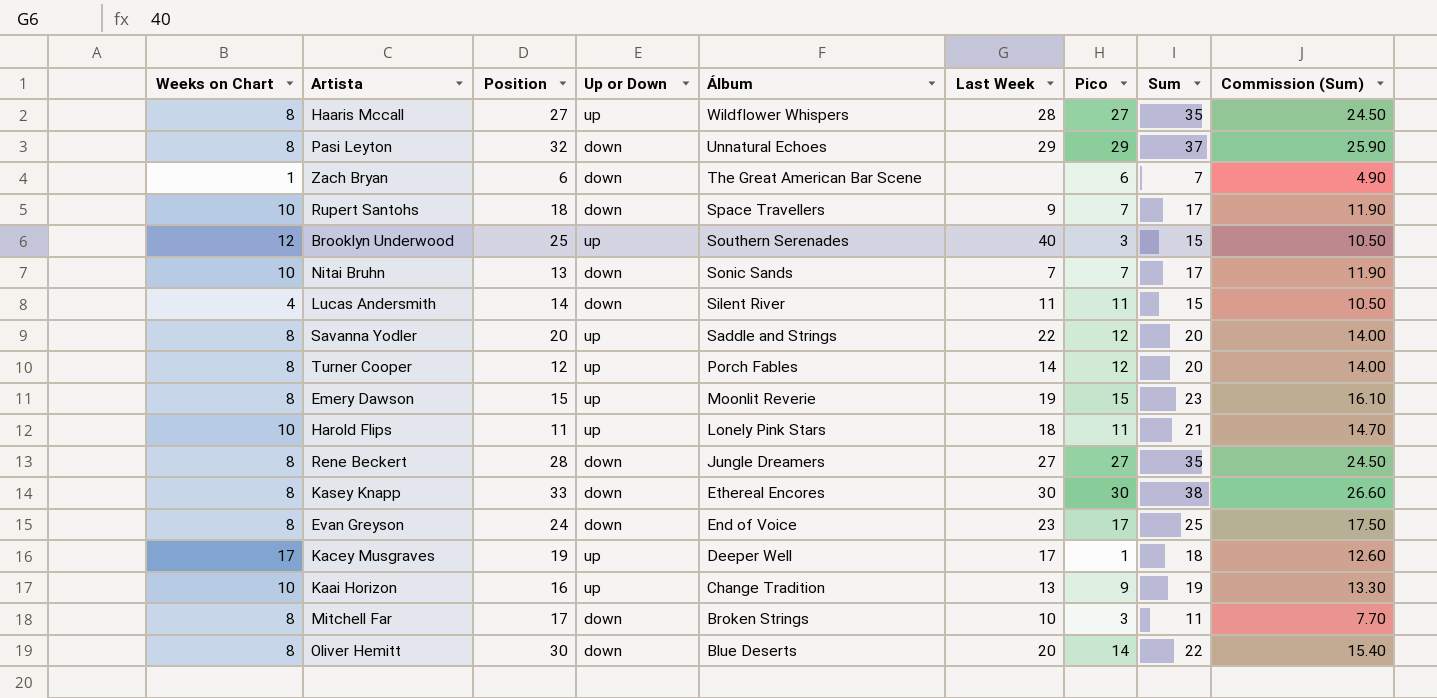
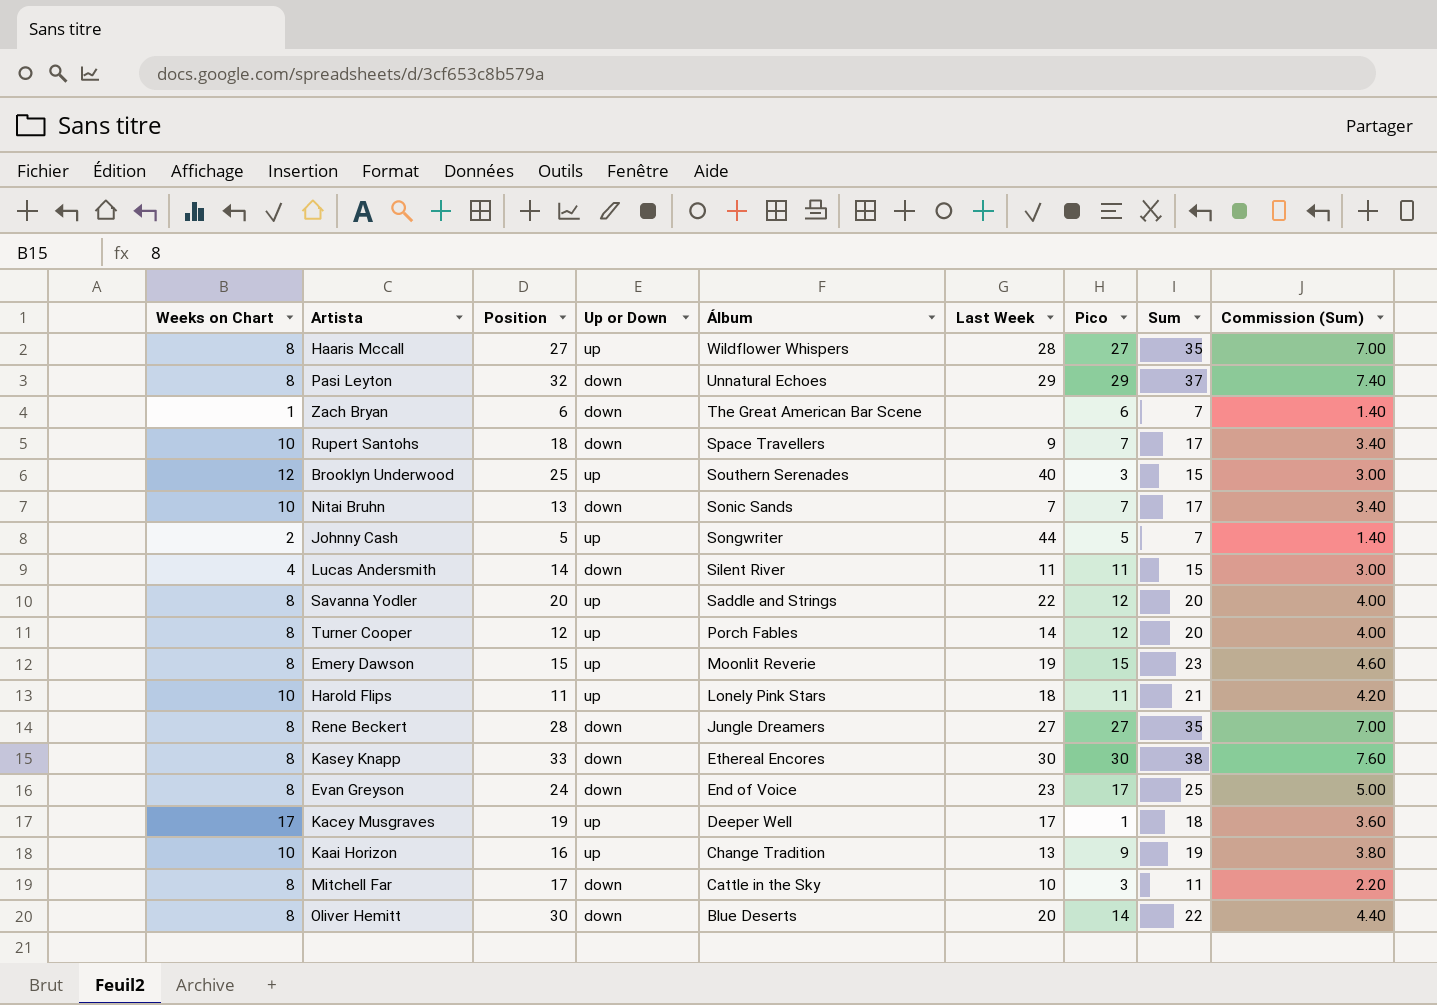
column Commission (Sum) | formula: [Sum] * 0.7 -> [Sum] * 0.2
row Johnny Cash: none -> 2 | 5 | up | Songwriter | 44 | 5 | 7 | 1.40
Mitchell Far | Álbum: Broken Strings -> Cattle in the Sky

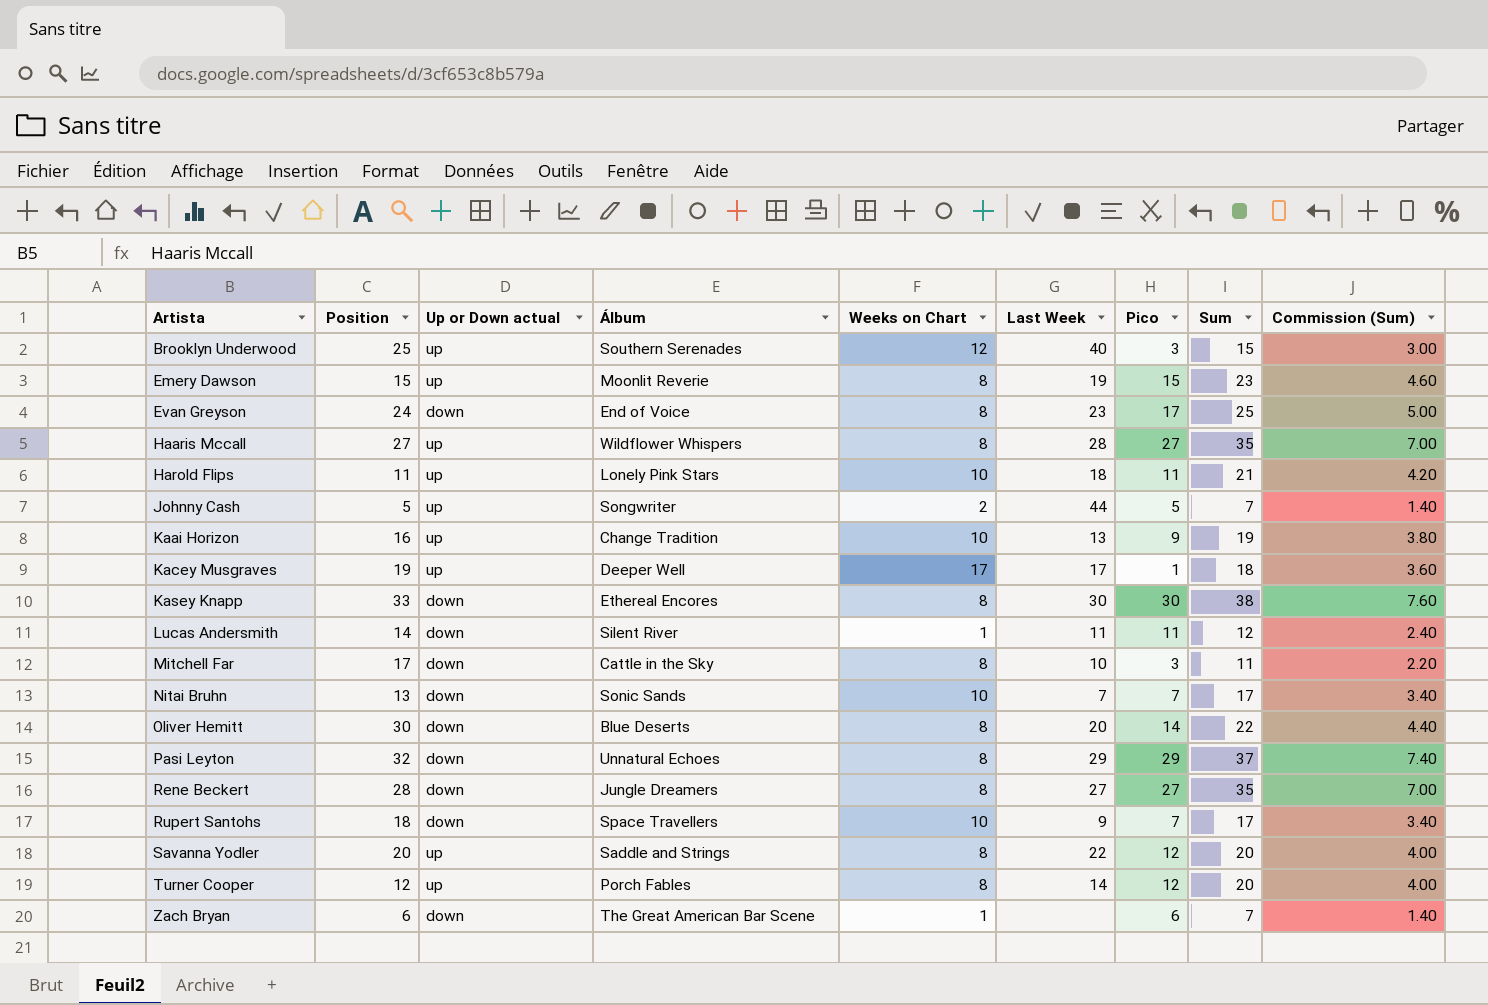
row order: Álbum descending -> Artista ascending
column name: Up or Down -> Up or Down actual
column Weeks on Chart | position: 1 -> 5
Lucas Andersmith | Weeks on Chart: 4 -> 1
Lucas Andersmith | Sum: 15 -> 12
Lucas Andersmith | Commission (Sum): 3.00 -> 2.40

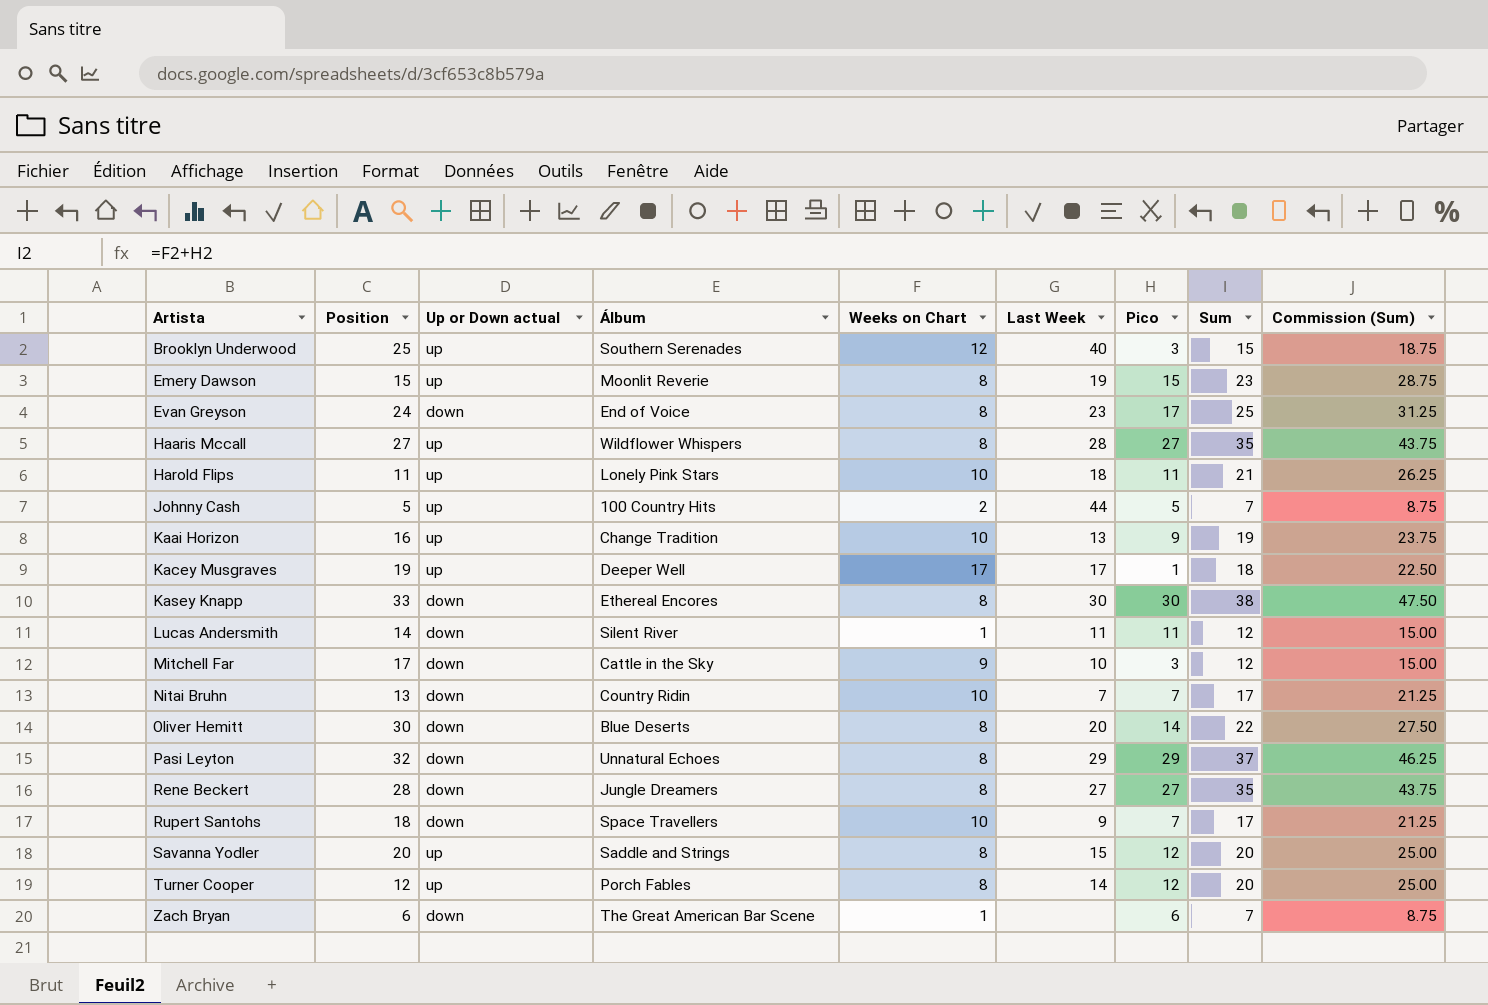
column Commission (Sum) | formula: [Sum] * 0.2 -> [Sum] * 1.25
Johnny Cash | Álbum: Songwriter -> 100 Country Hits
Mitchell Far | Weeks on Chart: 8 -> 9
Mitchell Far | Sum: 11 -> 12
Nitai Bruhn | Álbum: Sonic Sands -> Country Ridin
Savanna Yodler | Last Week: 22 -> 15

